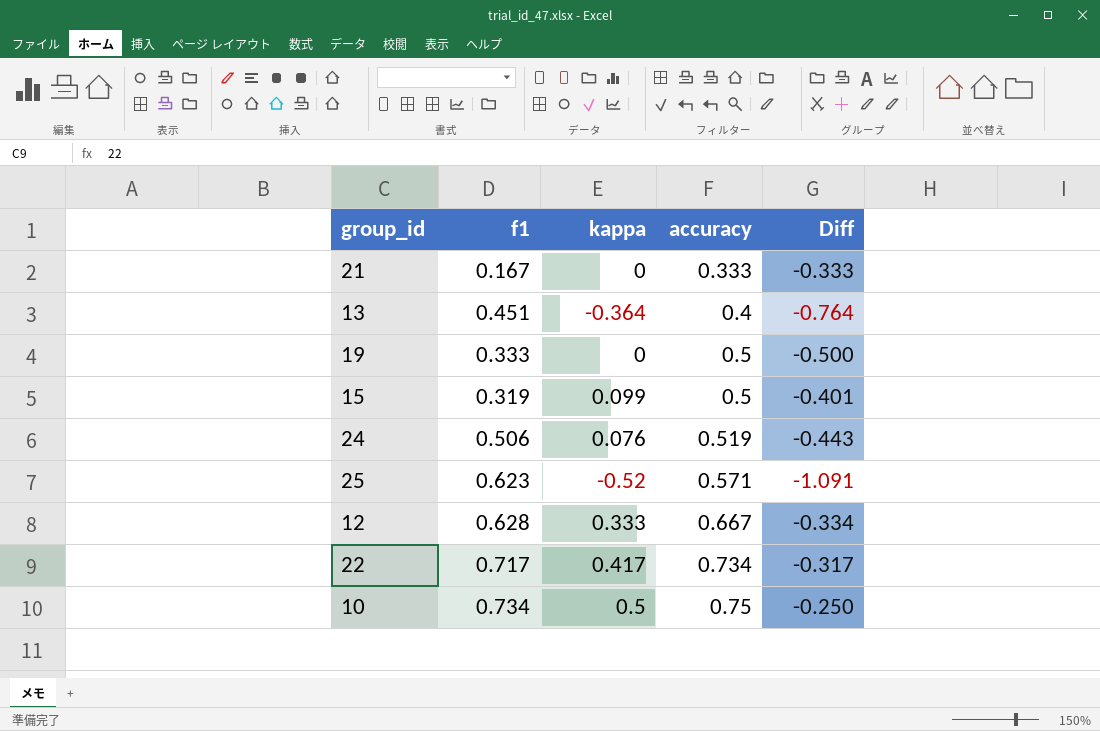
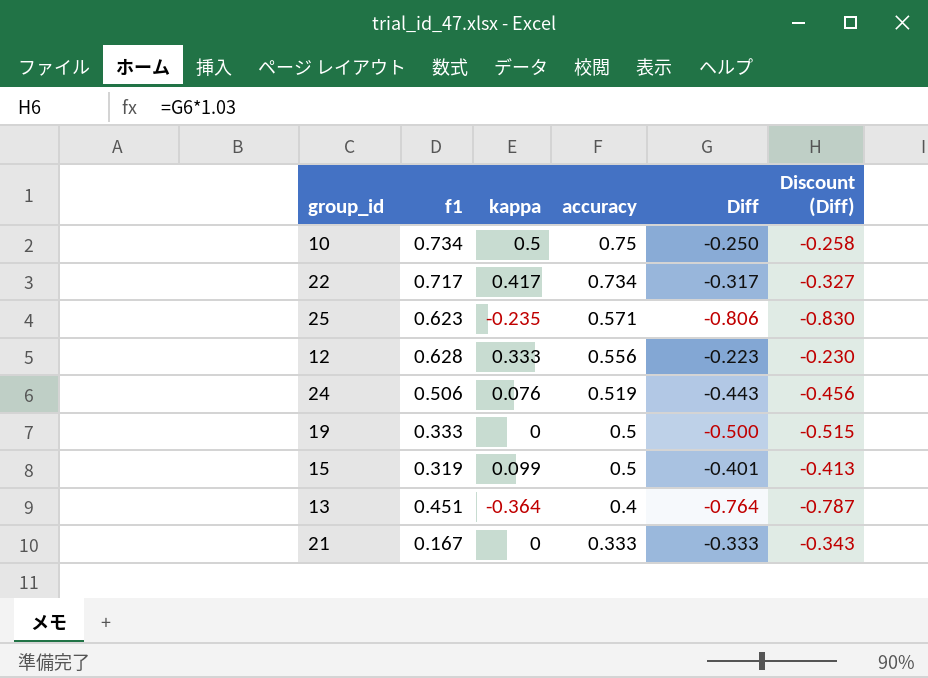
row order: accuracy ascending -> accuracy descending
column Discount (Diff) | formula: none -> [Diff] * 1.03
25 | kappa: -0.52 -> -0.235
25 | Diff: -1.091 -> -0.806
12 | accuracy: 0.667 -> 0.556
12 | Diff: -0.334 -> -0.223

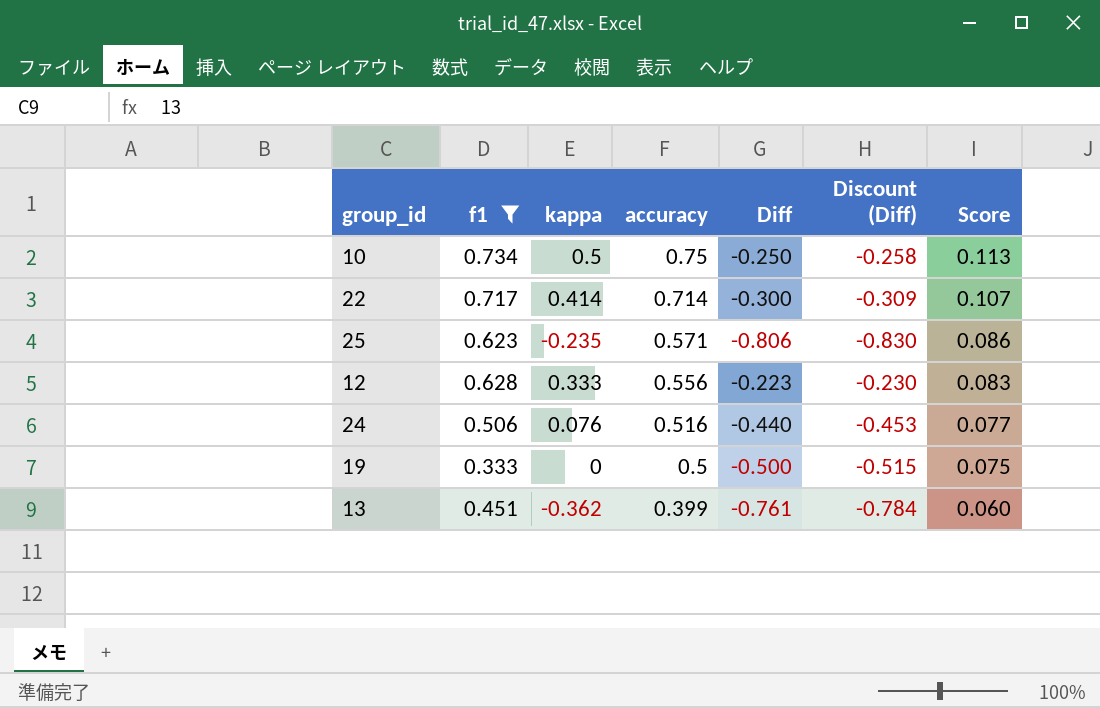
filter: none -> f1 >= 0.333
column Score | formula: none -> [accuracy] * 0.15
22 | kappa: 0.417 -> 0.414
22 | accuracy: 0.734 -> 0.714
22 | Diff: -0.317 -> -0.300
22 | Discount (Diff): -0.327 -> -0.309
24 | accuracy: 0.519 -> 0.516
24 | Diff: -0.443 -> -0.440
24 | Discount (Diff): -0.456 -> -0.453
13 | kappa: -0.364 -> -0.362
13 | accuracy: 0.4 -> 0.399
13 | Diff: -0.764 -> -0.761
13 | Discount (Diff): -0.787 -> -0.784

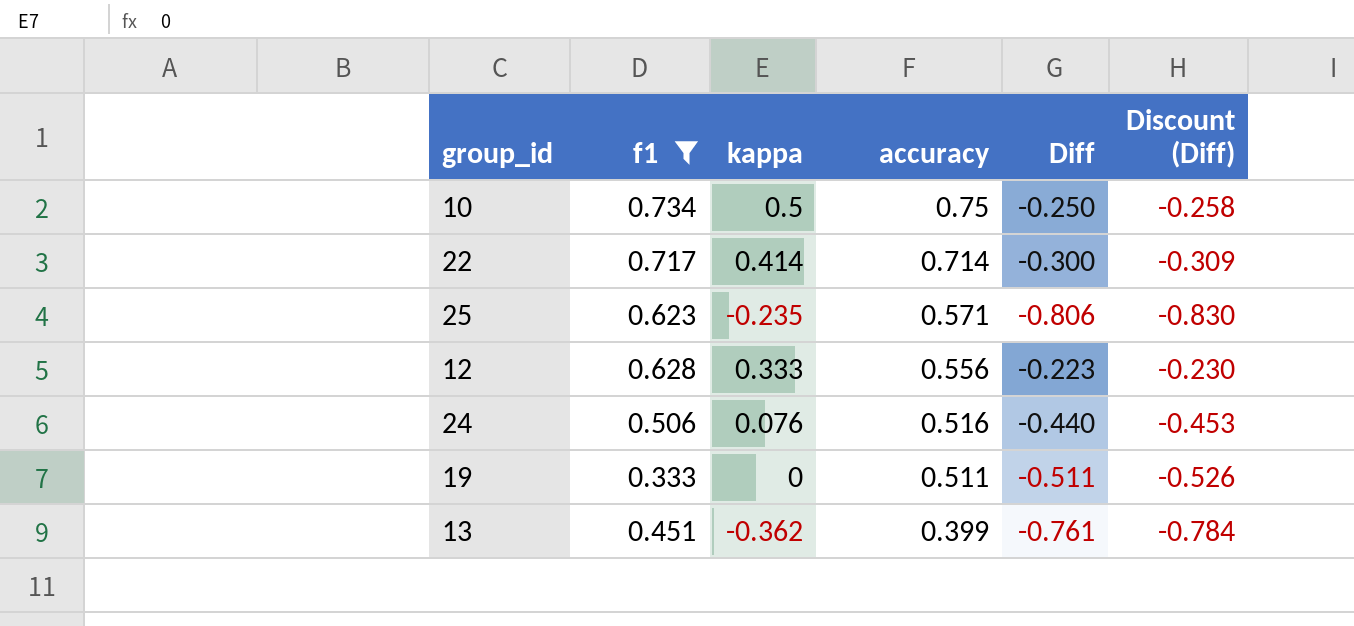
column Score | formula: [accuracy] * 0.15 -> none
19 | accuracy: 0.5 -> 0.511
19 | Diff: -0.500 -> -0.511
19 | Discount (Diff): -0.515 -> -0.526

